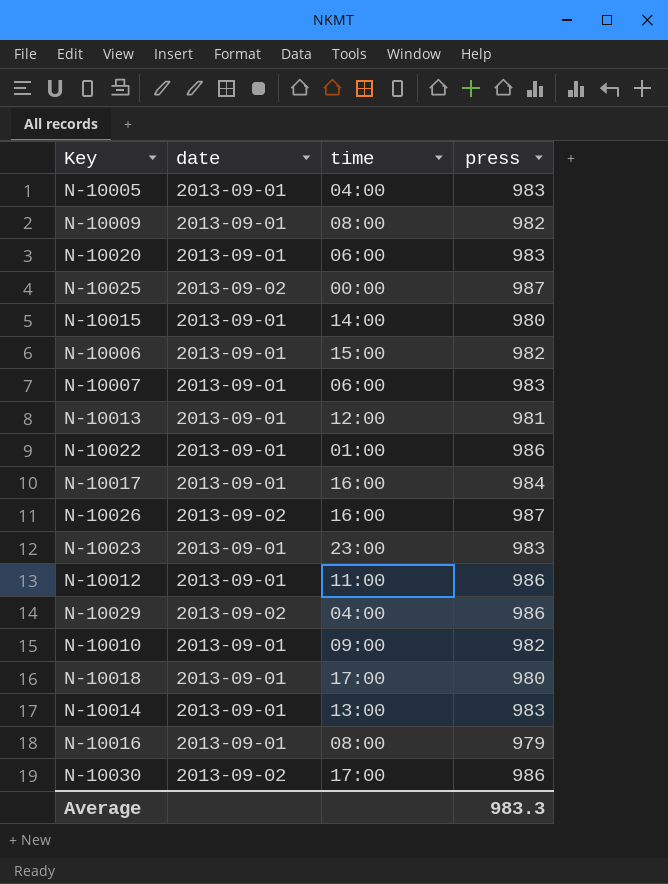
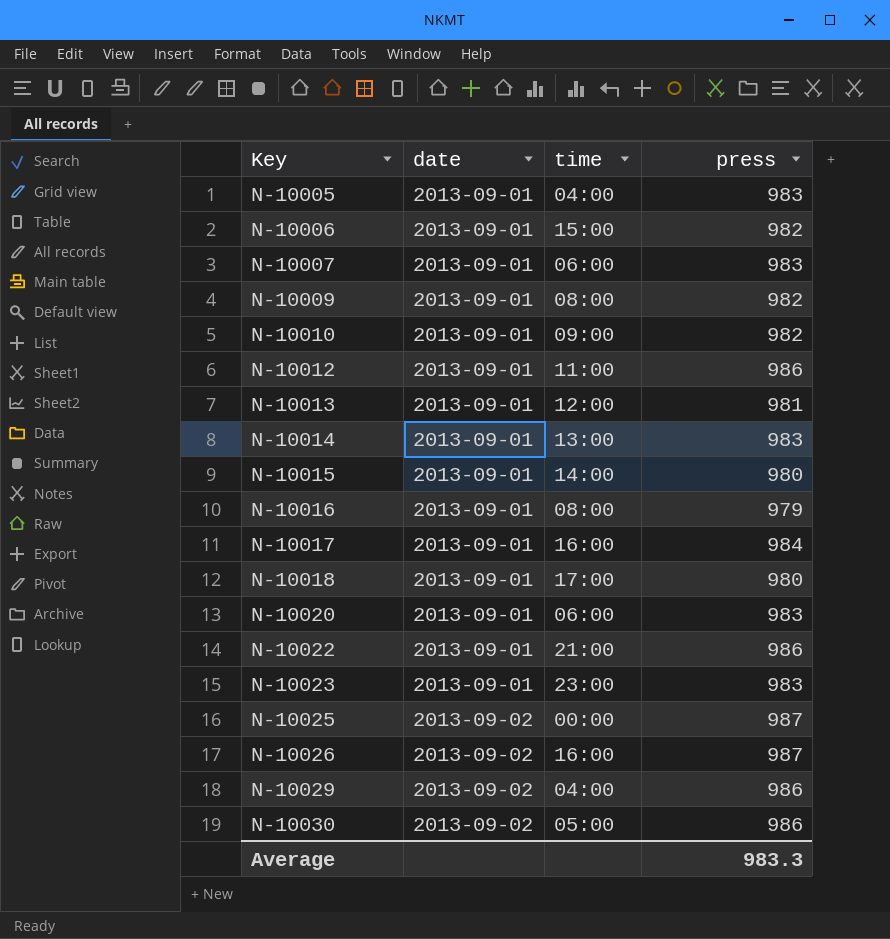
row order: none -> Key ascending
N-10022 | time: 01:00 -> 21:00
N-10030 | time: 17:00 -> 05:00

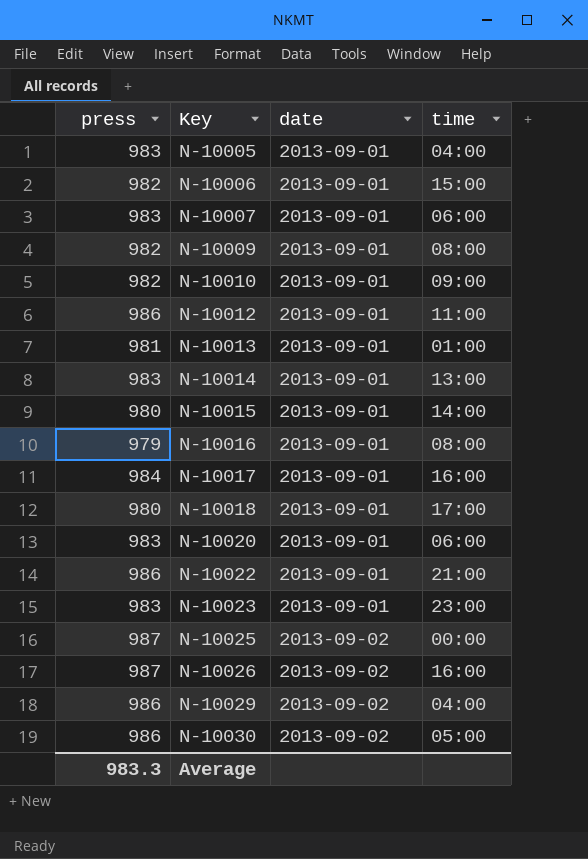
column press | position: 4 -> 1
N-10013 | time: 12:00 -> 01:00

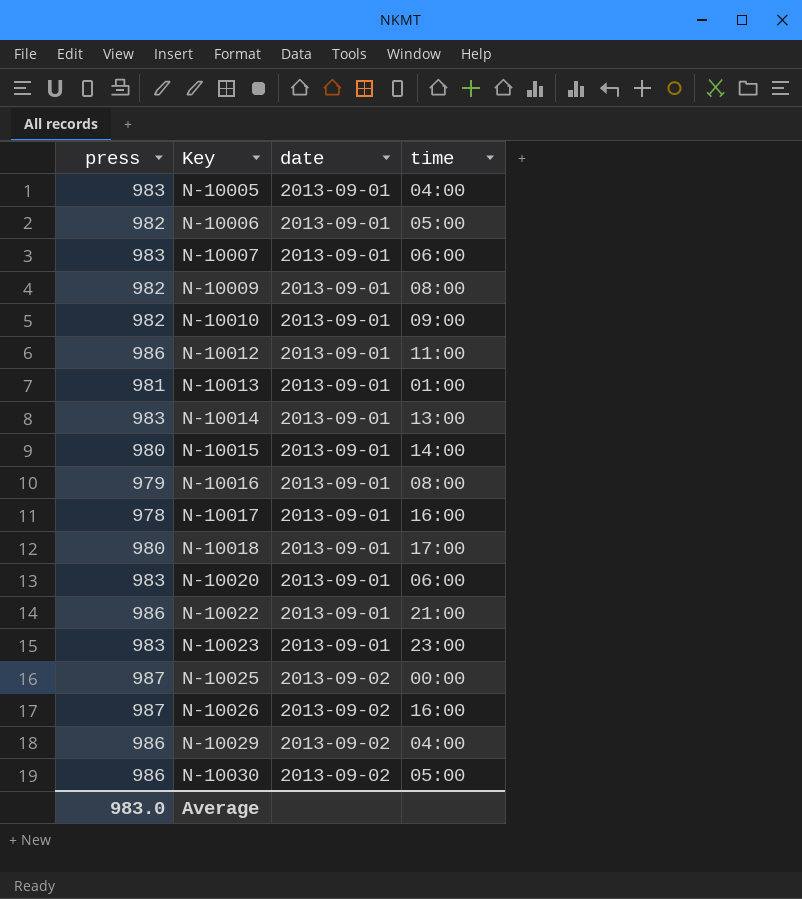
N-10006 | time: 15:00 -> 05:00
N-10017 | press: 984 -> 978
Average | press: 983.3 -> 983.0

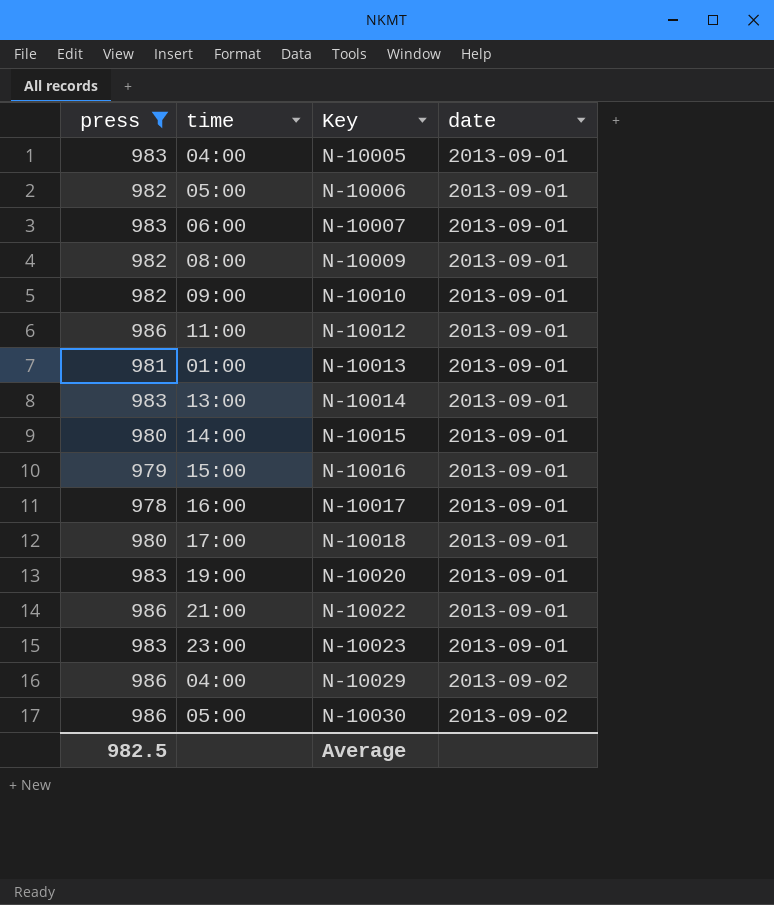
filter: none -> press != 987
column time | position: 4 -> 2
N-10016 | time: 08:00 -> 15:00
N-10020 | time: 06:00 -> 19:00
Average | press: 983.0 -> 982.5

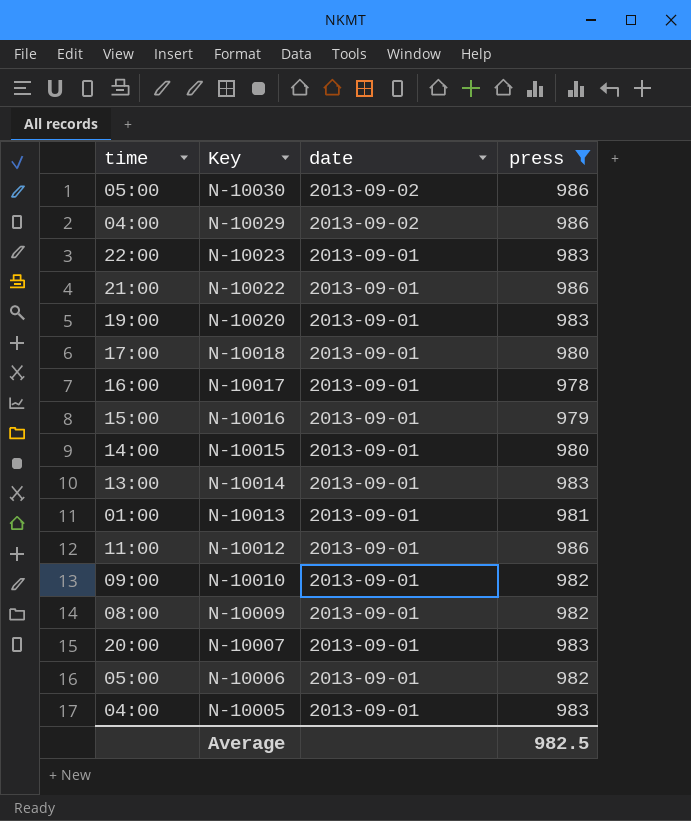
row order: Key ascending -> Key descending
column press | position: 1 -> 4
N-10023 | time: 23:00 -> 22:00
N-10007 | time: 06:00 -> 20:00

